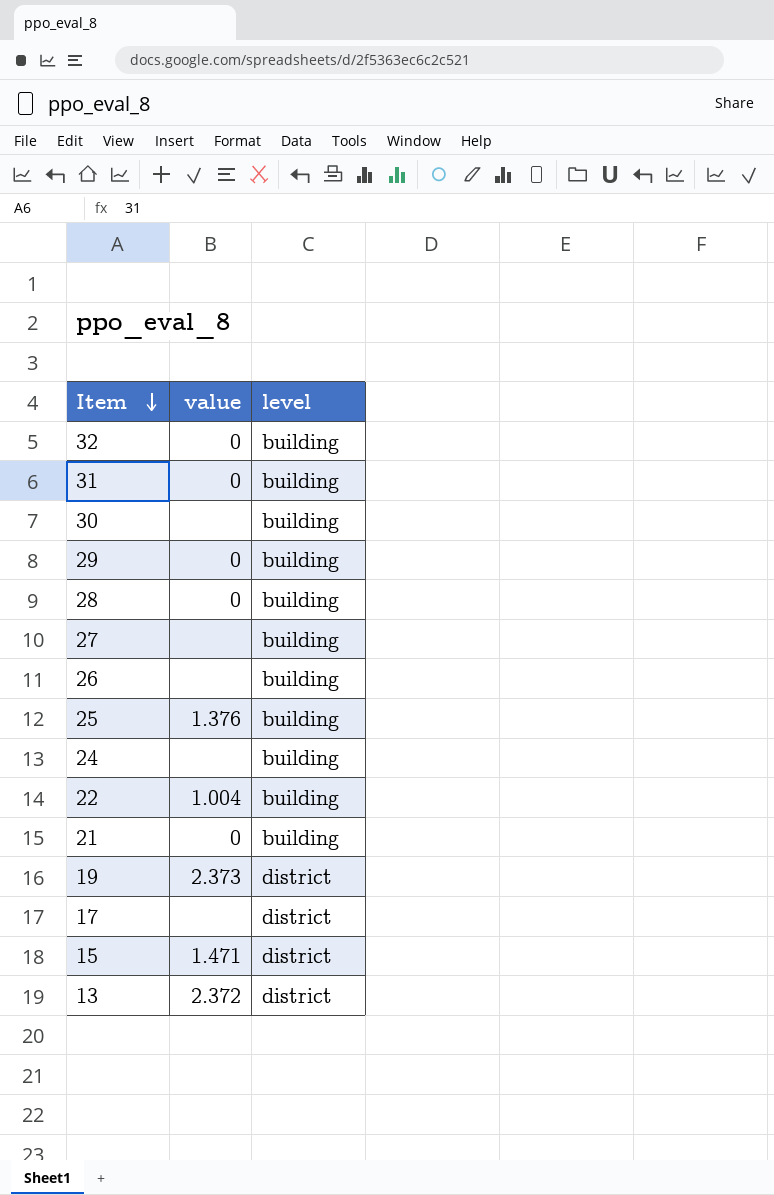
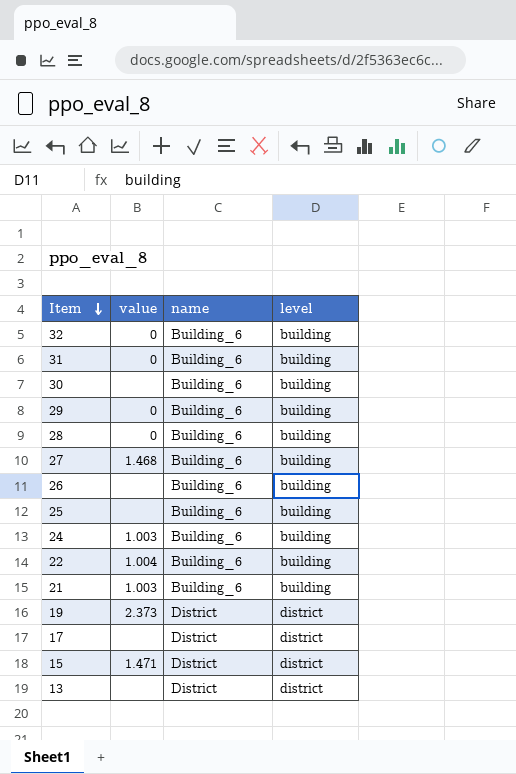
column name | position: none -> 3
27 | value: none -> 1.468
25 | value: 1.376 -> none
24 | value: none -> 1.003
21 | value: 0 -> 1.003
13 | value: 2.372 -> none

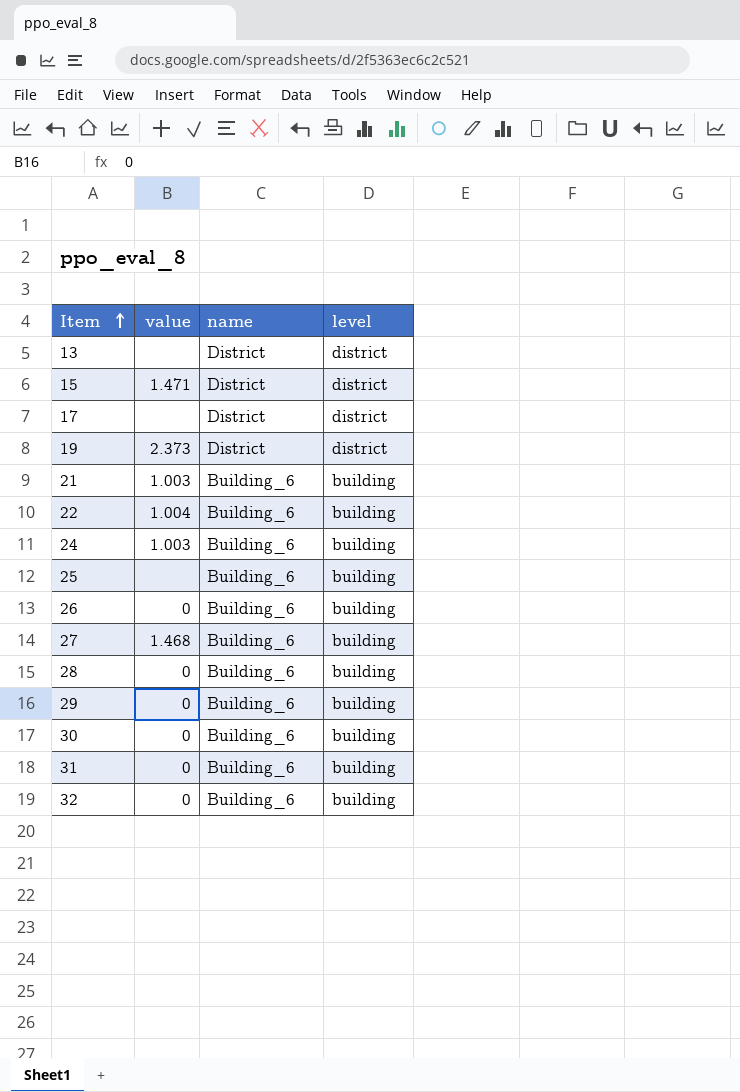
row order: Item descending -> Item ascending
26 | value: none -> 0
30 | value: none -> 0

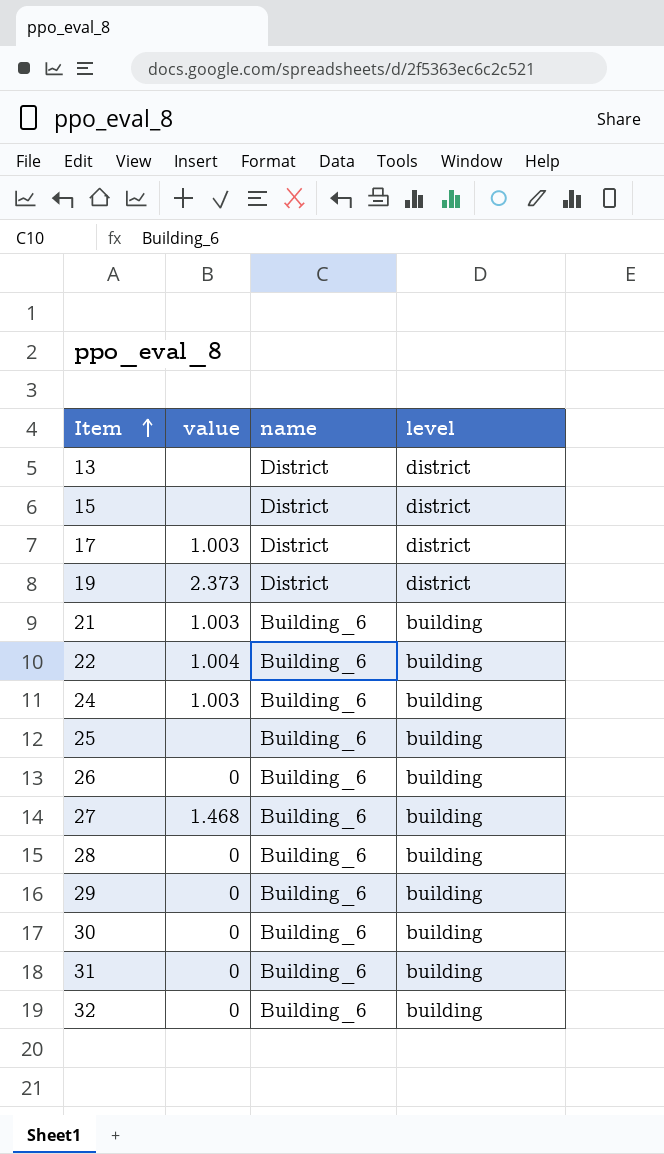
15 | value: 1.471 -> none
17 | value: none -> 1.003

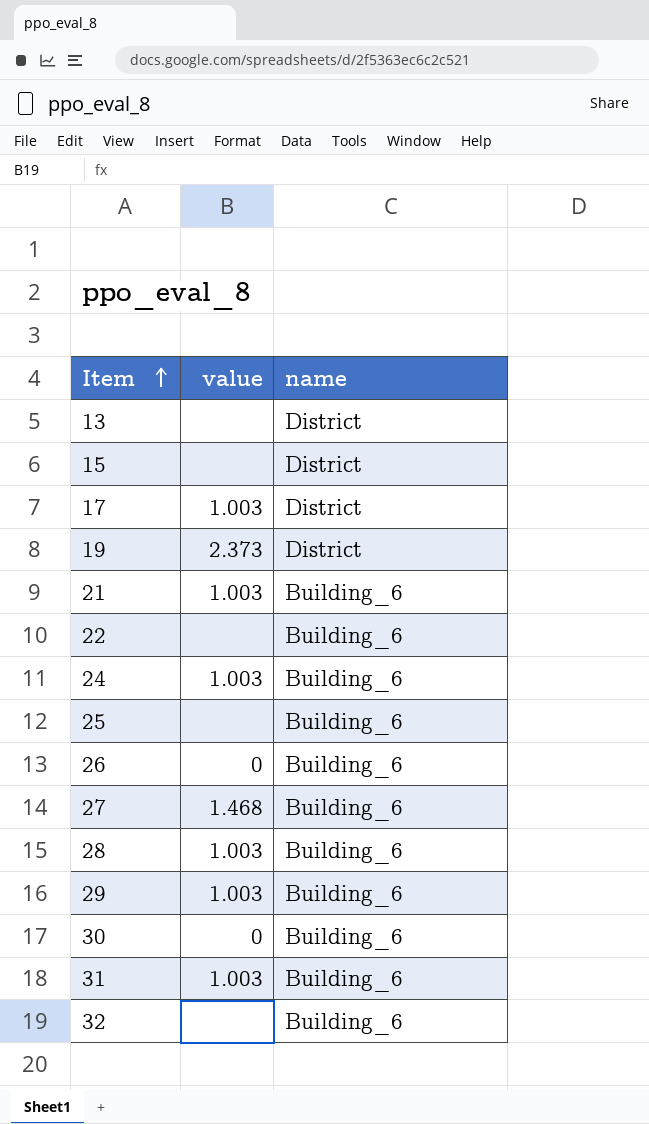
column level | position: 4 -> none
22 | value: 1.004 -> none
28 | value: 0 -> 1.003
29 | value: 0 -> 1.003
31 | value: 0 -> 1.003
32 | value: 0 -> none

